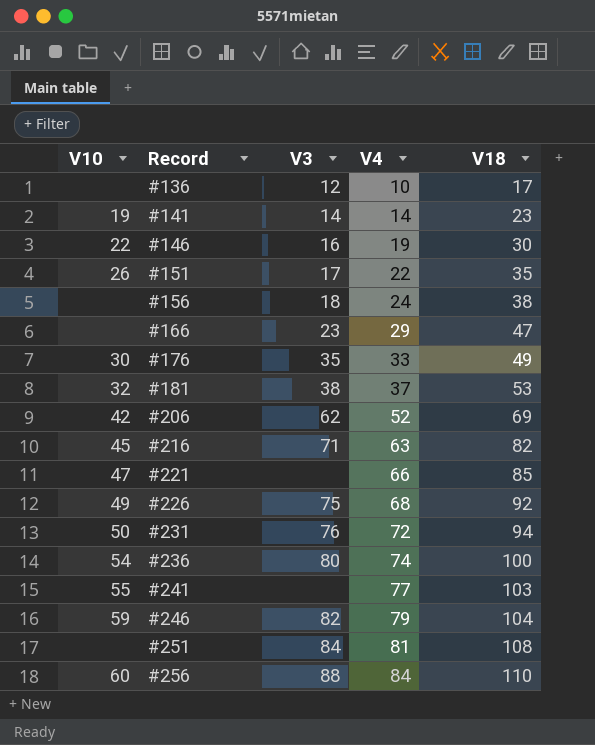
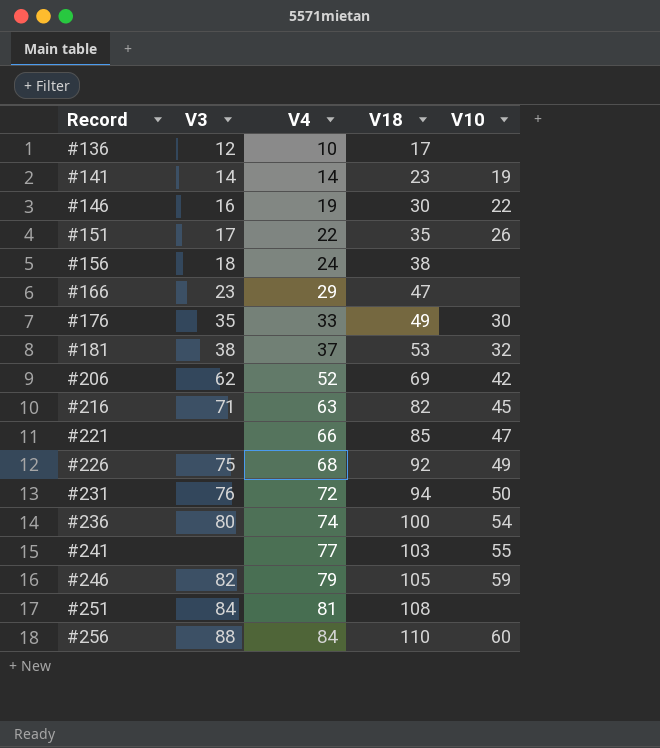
column V10 | position: 1 -> 5
#246 | V18: 104 -> 105

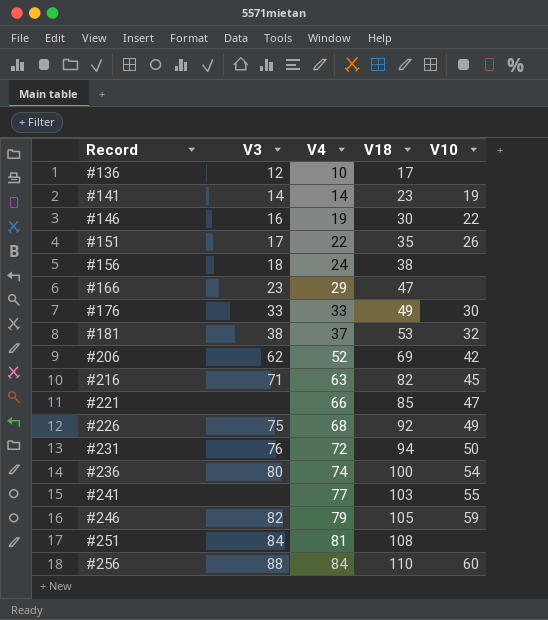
#176 | V3: 35 -> 33

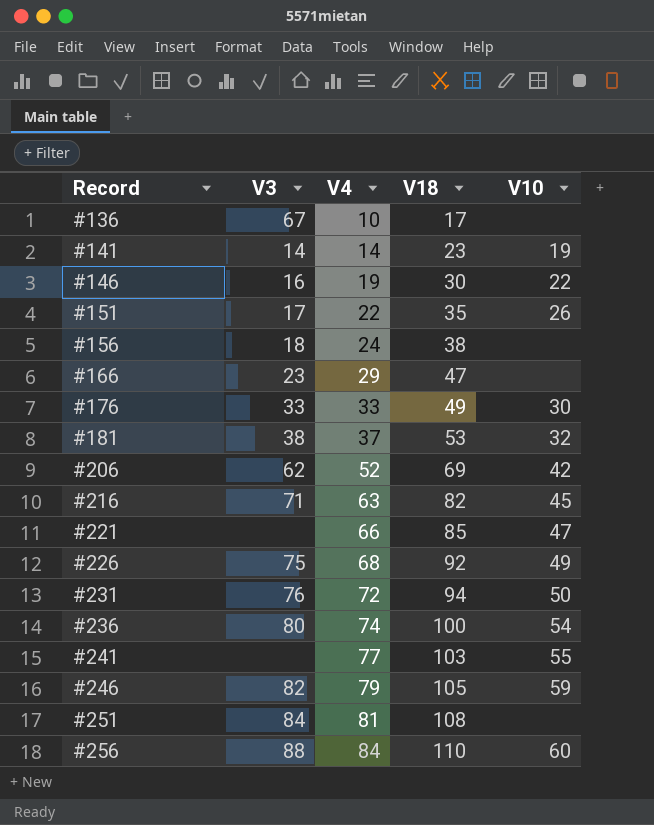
#136 | V3: 12 -> 67

